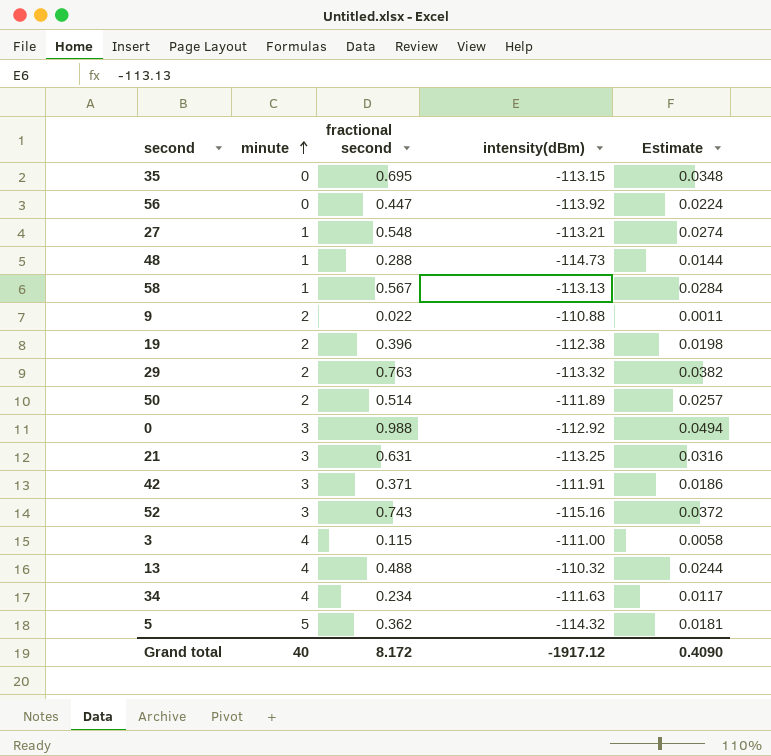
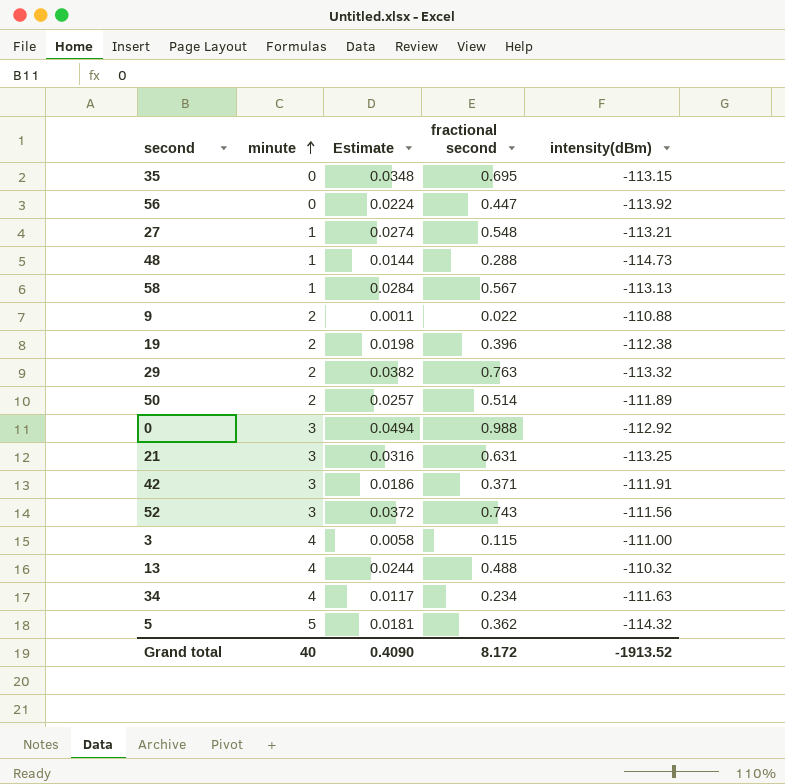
column Estimate | position: 5 -> 3
52 | intensity(dBm): -115.16 -> -111.56
Grand total | intensity(dBm): -1917.12 -> -1913.52

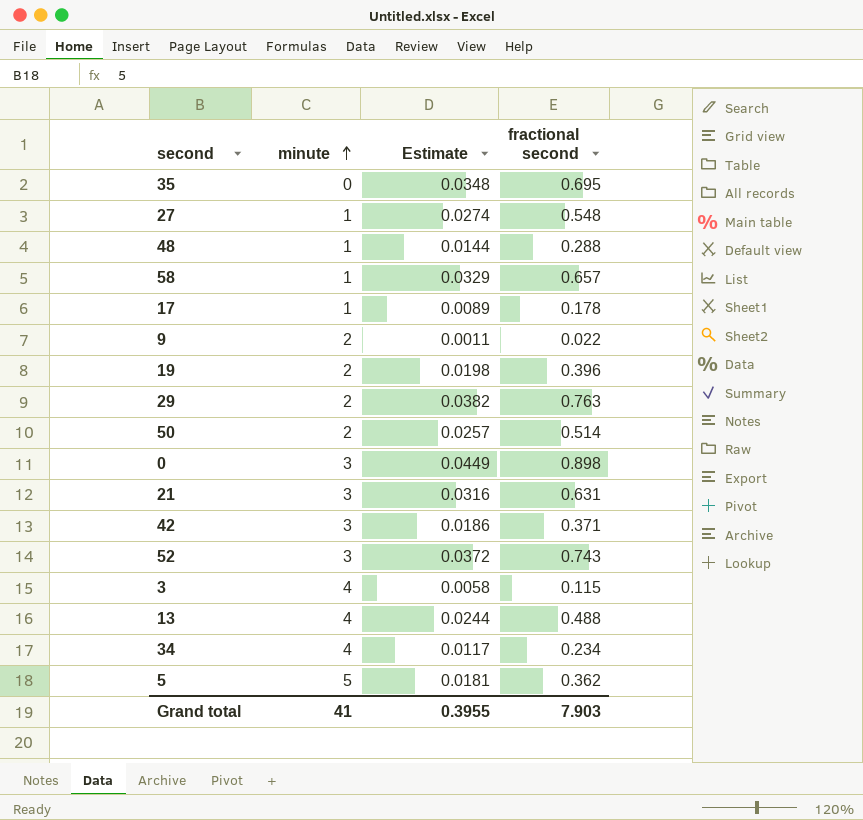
column intensity(dBm) | position: 5 -> none
row 56: 0 | 0.0224 | 0.447 | -113.92 -> none
58 | Estimate: 0.0284 -> 0.0329
58 | fractional second: 0.567 -> 0.657
row 17: none -> 1 | 0.0089 | 0.178
0 | Estimate: 0.0494 -> 0.0449
0 | fractional second: 0.988 -> 0.898
Grand total | minute: 40 -> 41
Grand total | Estimate: 0.4090 -> 0.3955
Grand total | fractional second: 8.172 -> 7.903

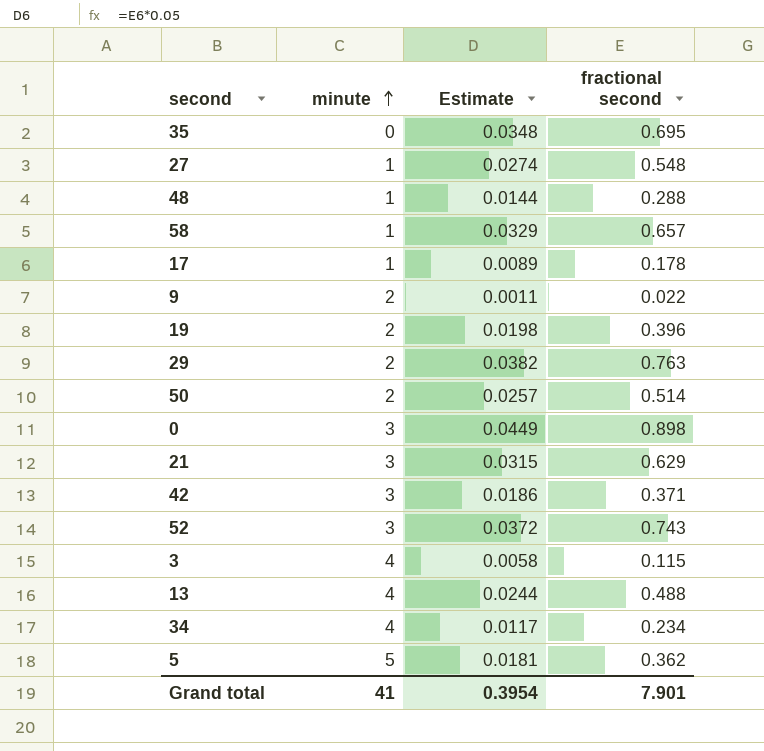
21 | Estimate: 0.0316 -> 0.0315
21 | fractional second: 0.631 -> 0.629
Grand total | Estimate: 0.3955 -> 0.3954
Grand total | fractional second: 7.903 -> 7.901

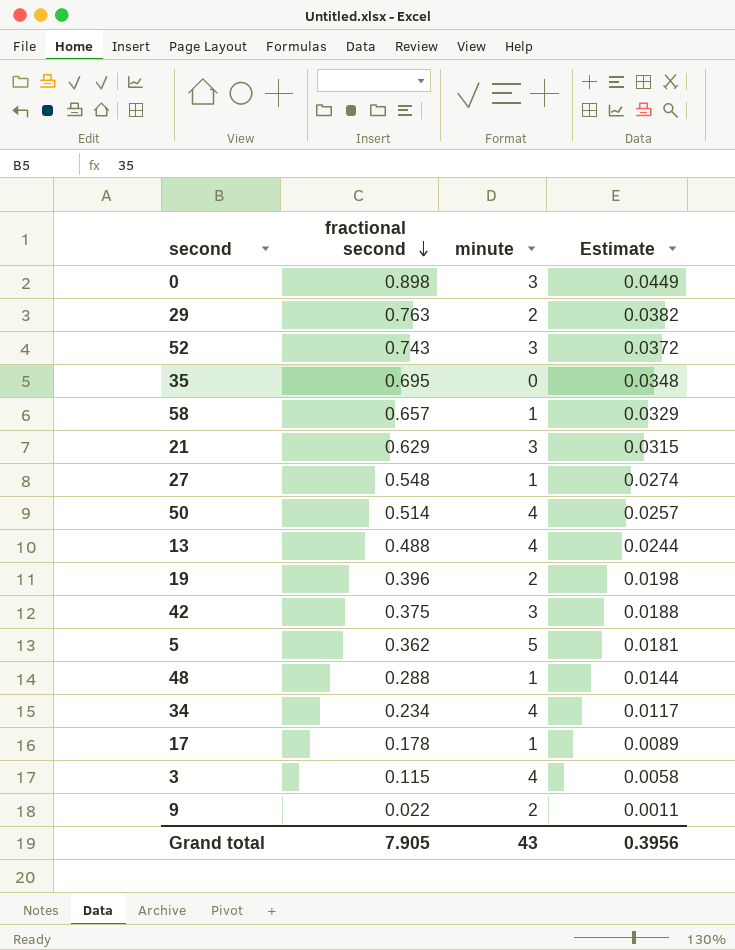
row order: minute ascending -> fractional second descending
column fractional second | position: 4 -> 2
50 | minute: 2 -> 4
42 | fractional second: 0.371 -> 0.375
42 | Estimate: 0.0186 -> 0.0188
Grand total | fractional second: 7.901 -> 7.905
Grand total | minute: 41 -> 43
Grand total | Estimate: 0.3954 -> 0.3956

